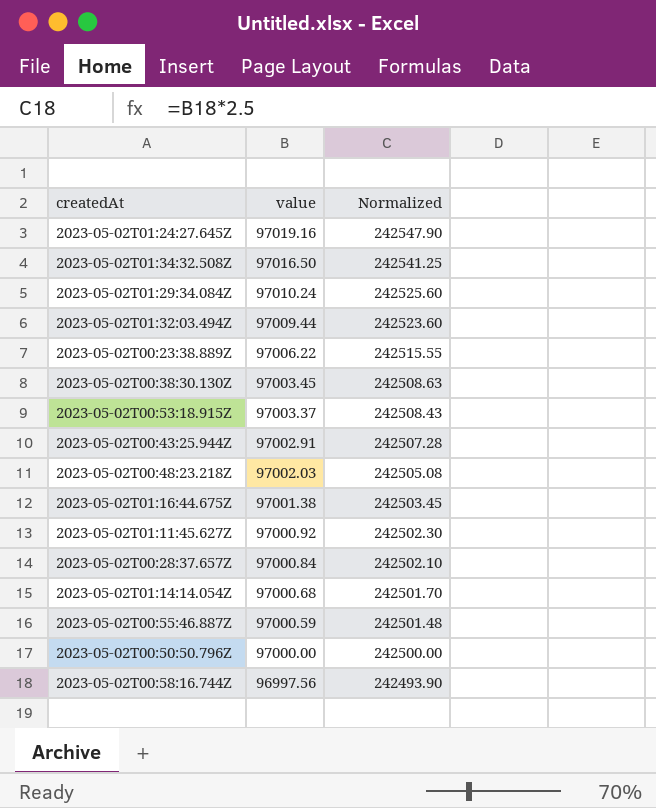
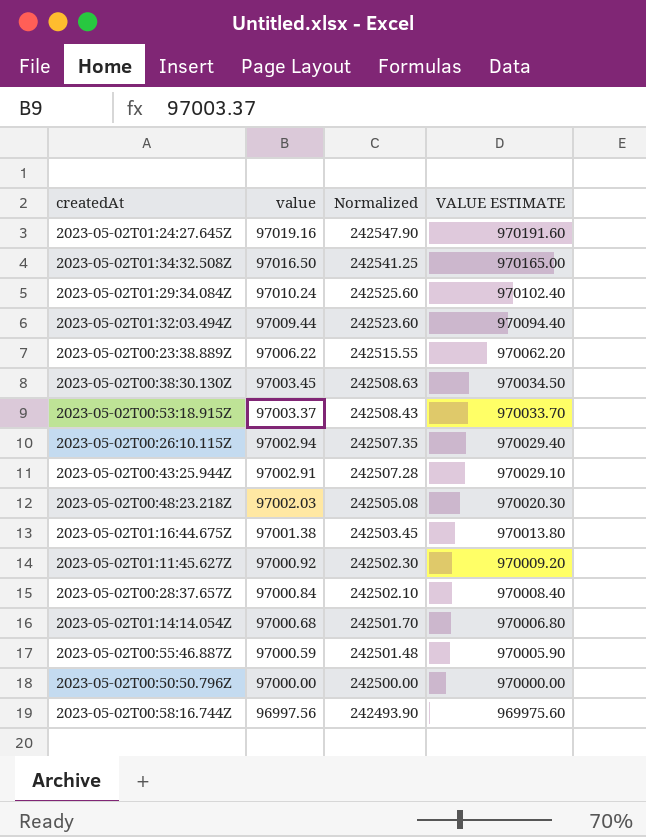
column VALUE ESTIMATE | formula: none -> [value] * 10
row 2023-05-02T00:26:10.115Z: none -> 97002.94 | 242507.35 | 970029.40

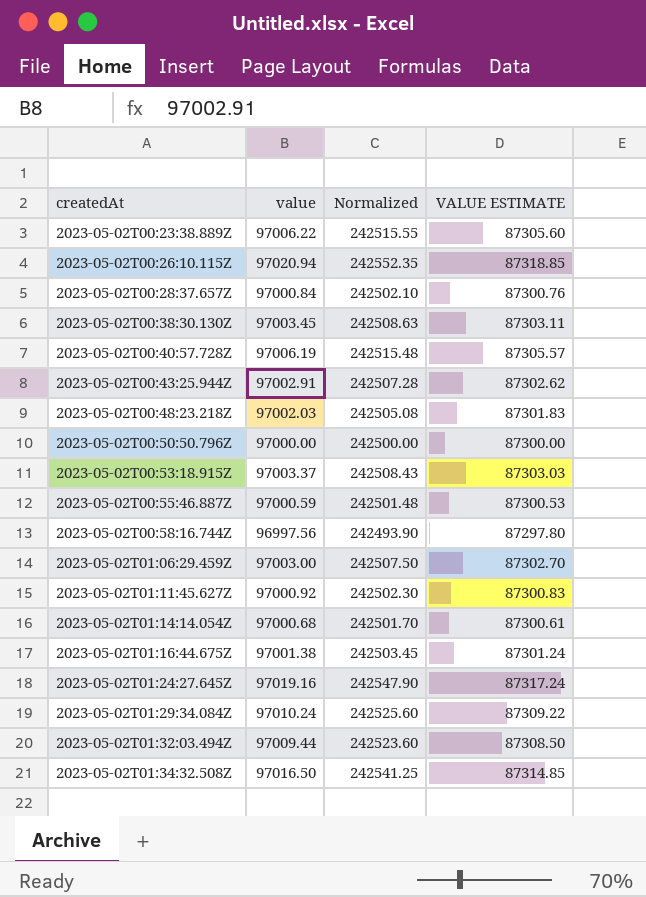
row order: value descending -> createdAt ascending
column VALUE ESTIMATE | formula: [value] * 10 -> [value] * 0.9
2023-05-02T00:26:10.115Z | value: 97002.94 -> 97020.94
2023-05-02T00:26:10.115Z | Normalized: 242507.35 -> 242552.35
row 2023-05-02T00:40:57.728Z: none -> 97006.19 | 242515.48 | 87305.57
row 2023-05-02T01:06:29.459Z: none -> 97003.00 | 242507.50 | 87302.70

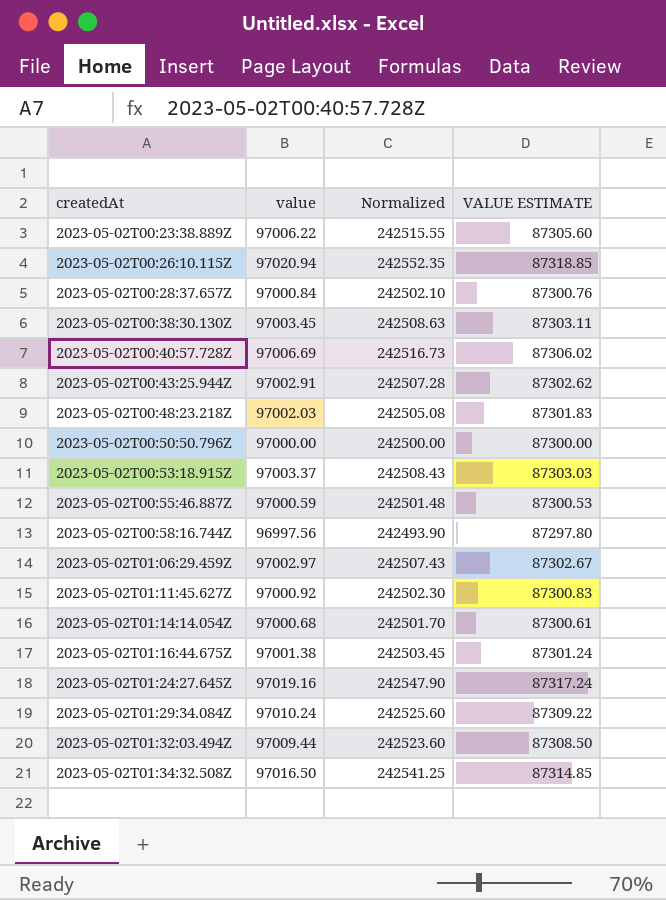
2023-05-02T00:40:57.728Z | value: 97006.19 -> 97006.69
2023-05-02T00:40:57.728Z | Normalized: 242515.48 -> 242516.73
2023-05-02T00:40:57.728Z | VALUE ESTIMATE: 87305.57 -> 87306.02
2023-05-02T01:06:29.459Z | value: 97003.00 -> 97002.97
2023-05-02T01:06:29.459Z | Normalized: 242507.50 -> 242507.43
2023-05-02T01:06:29.459Z | VALUE ESTIMATE: 87302.70 -> 87302.67

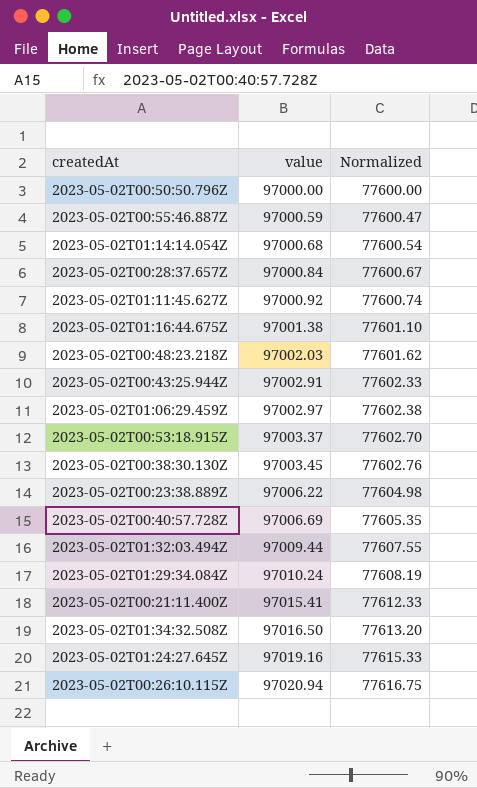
row order: createdAt ascending -> value ascending
column VALUE ESTIMATE | formula: [value] * 0.9 -> none
column Normalized | formula: [value] * 2.5 -> [value] * 0.8
row 2023-05-02T00:58:16.744Z: 96997.56 | 242493.90 | 87297.80 -> none
row 2023-05-02T00:21:11.400Z: none -> 97015.41 | 77612.33

